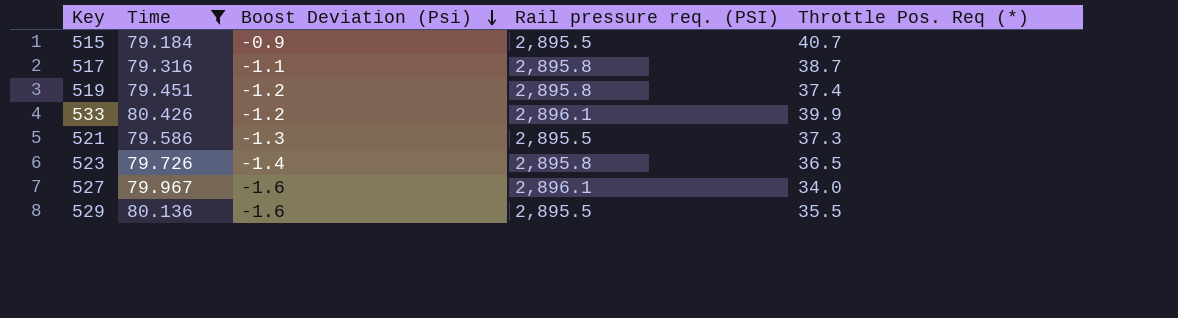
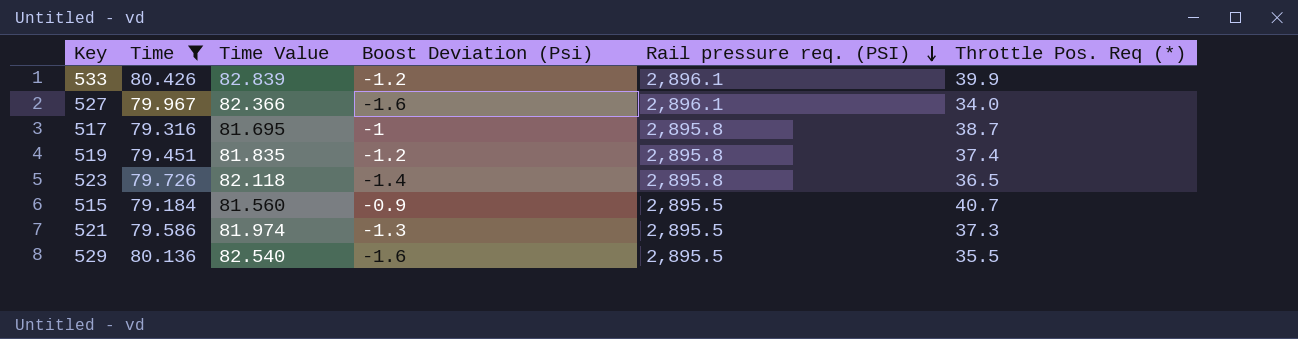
row order: Boost Deviation (Psi) descending -> Rail pressure req. (PSI) descending
column Time Value | formula: none -> [Time] * 1.03
517 | Boost Deviation (Psi): -1.1 -> -1

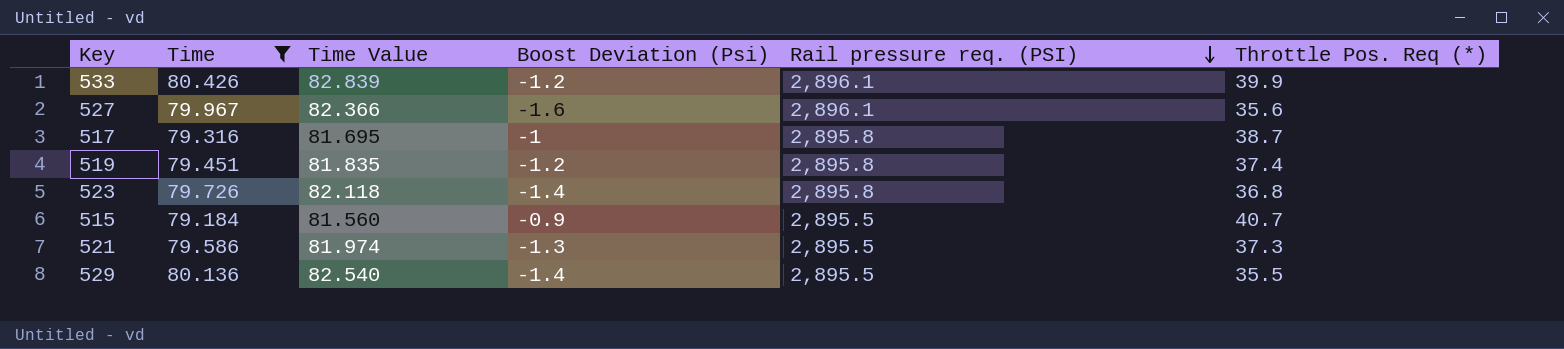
527 | Throttle Pos. Req (*): 34.0 -> 35.6
523 | Throttle Pos. Req (*): 36.5 -> 36.8
529 | Boost Deviation (Psi): -1.6 -> -1.4

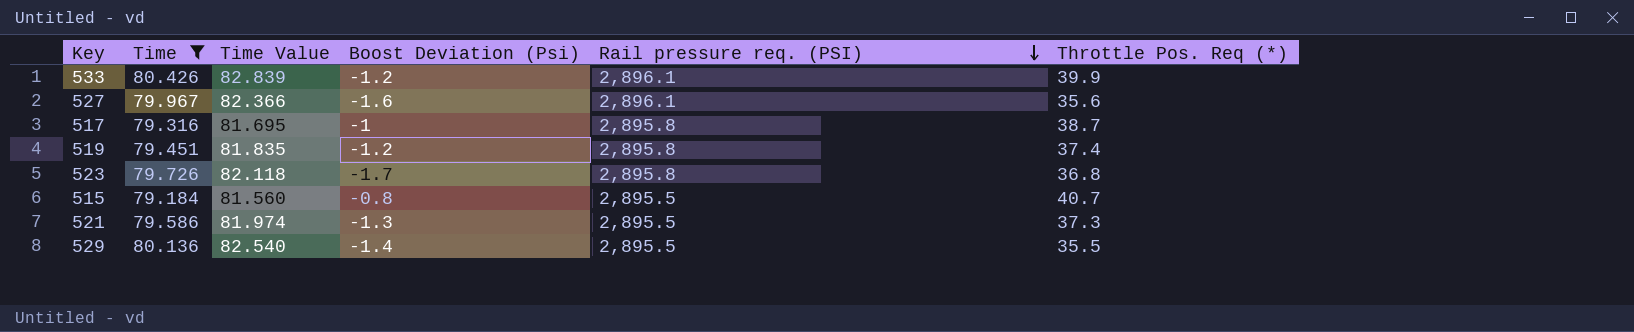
523 | Boost Deviation (Psi): -1.4 -> -1.7
515 | Boost Deviation (Psi): -0.9 -> -0.8

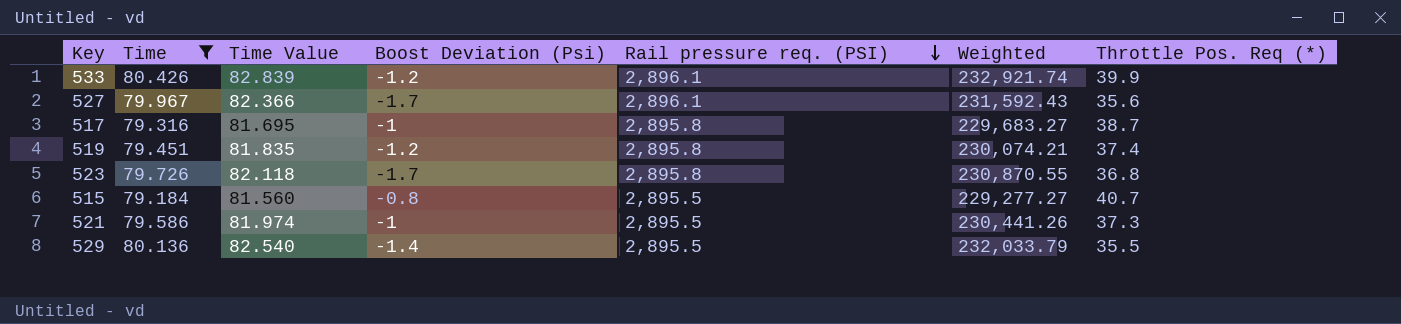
column Weighted | formula: none -> [Time] * [Rail pressure req. (PSI)]
527 | Boost Deviation (Psi): -1.6 -> -1.7
521 | Boost Deviation (Psi): -1.3 -> -1

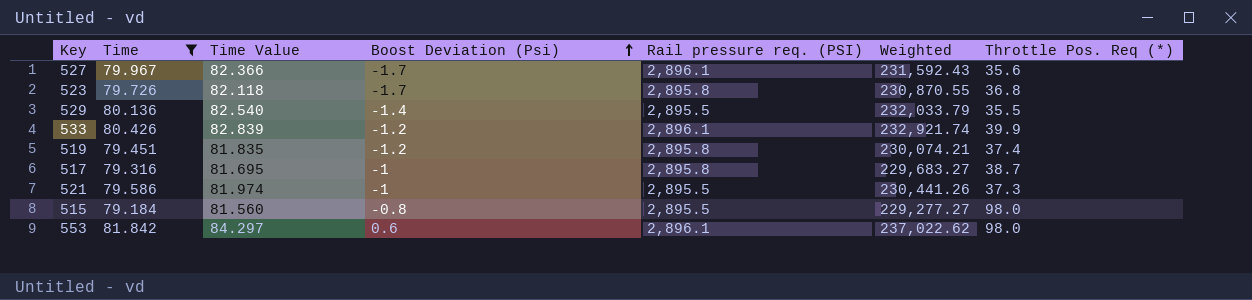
row order: Rail pressure req. (PSI) descending -> Boost Deviation (Psi) ascending
515 | Throttle Pos. Req (*): 40.7 -> 98.0
row 553: none -> 81.842 | 84.297 | 0.6 | 2,896.1 | 237,022.62 | 98.0

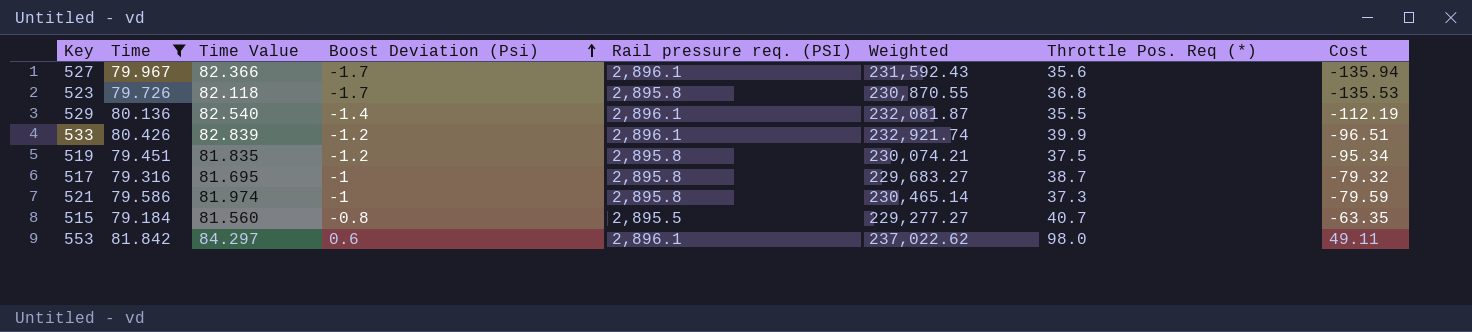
column Cost | formula: none -> [Time] * [Boost Deviation (Psi)]
529 | Rail pressure req. (PSI): 2,895.5 -> 2,896.1
529 | Weighted: 232,033.79 -> 232,081.87
519 | Throttle Pos. Req (*): 37.4 -> 37.5
521 | Rail pressure req. (PSI): 2,895.5 -> 2,895.8
521 | Weighted: 230,441.26 -> 230,465.14
515 | Throttle Pos. Req (*): 98.0 -> 40.7

